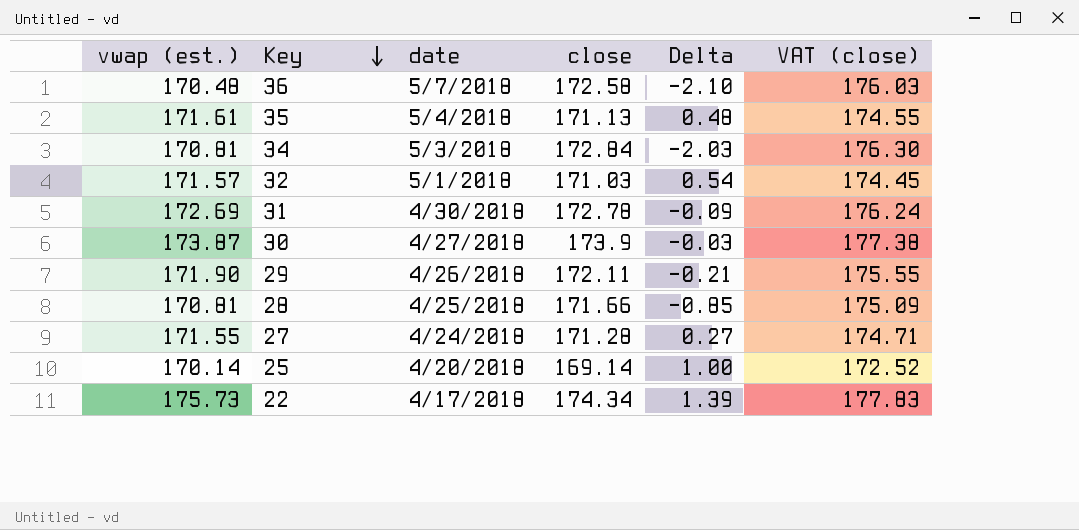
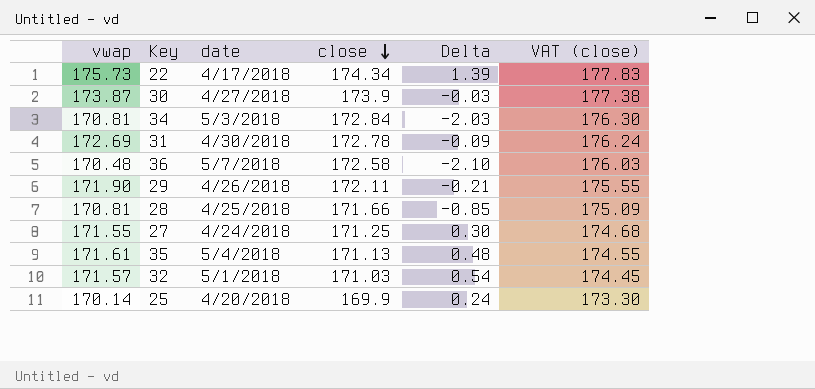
row order: Key descending -> close descending
column name: vwap (est.) -> vwap
27 | close: 171.28 -> 171.25
27 | Delta: 0.27 -> 0.30
27 | VAT (close): 174.71 -> 174.68
25 | close: 169.14 -> 169.9
25 | Delta: 1.00 -> 0.24
25 | VAT (close): 172.52 -> 173.30

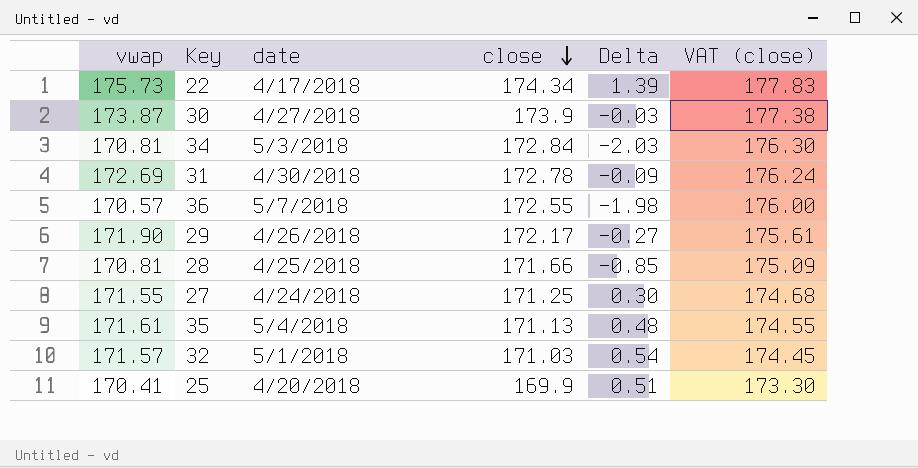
36 | vwap: 170.48 -> 170.57
36 | close: 172.58 -> 172.55
36 | Delta: -2.10 -> -1.98
36 | VAT (close): 176.03 -> 176.00
29 | close: 172.11 -> 172.17
29 | Delta: -0.21 -> -0.27
29 | VAT (close): 175.55 -> 175.61
25 | vwap: 170.14 -> 170.41
25 | Delta: 0.24 -> 0.51

